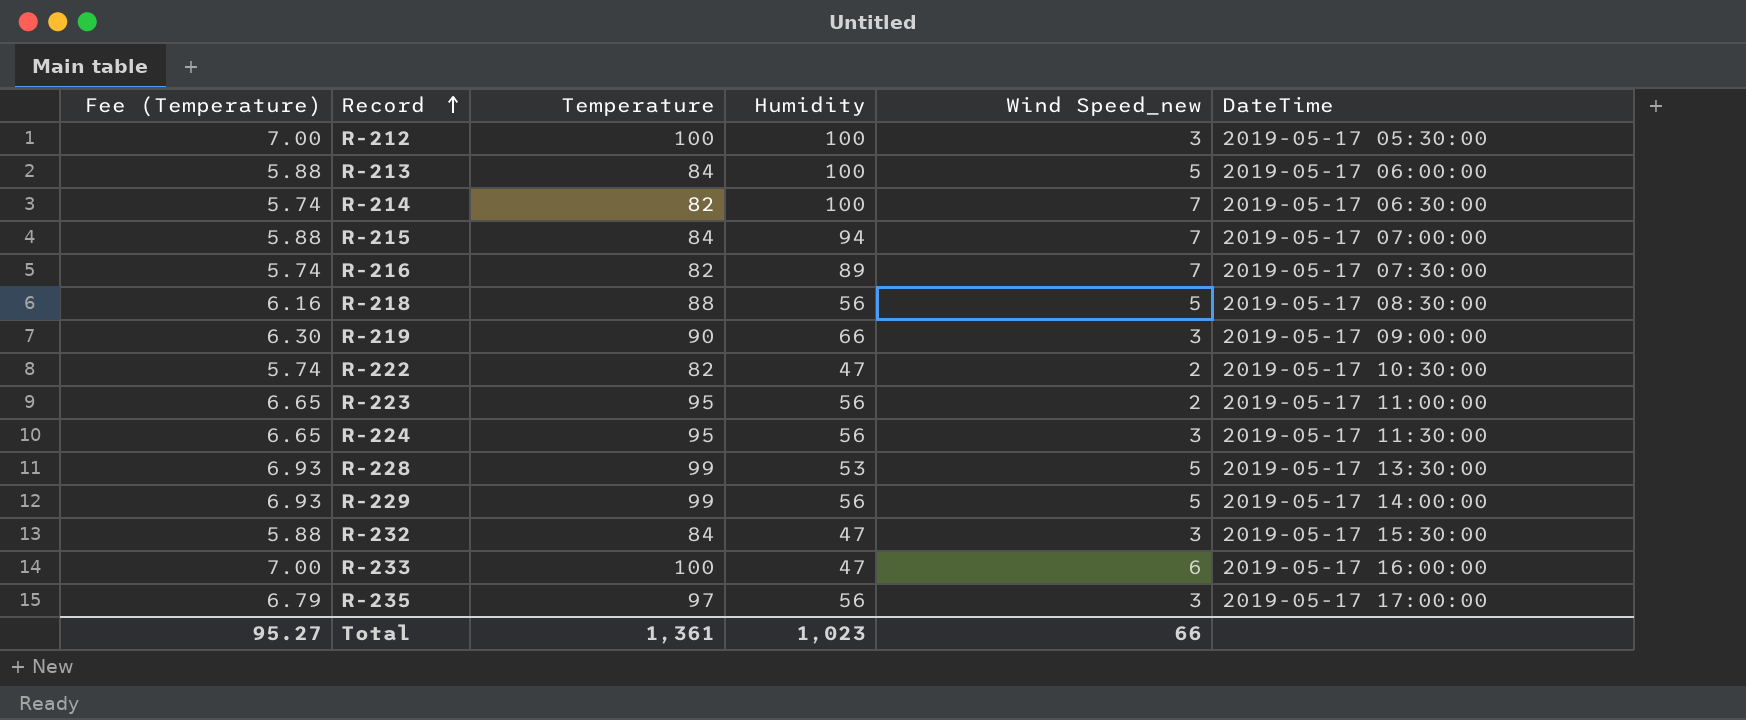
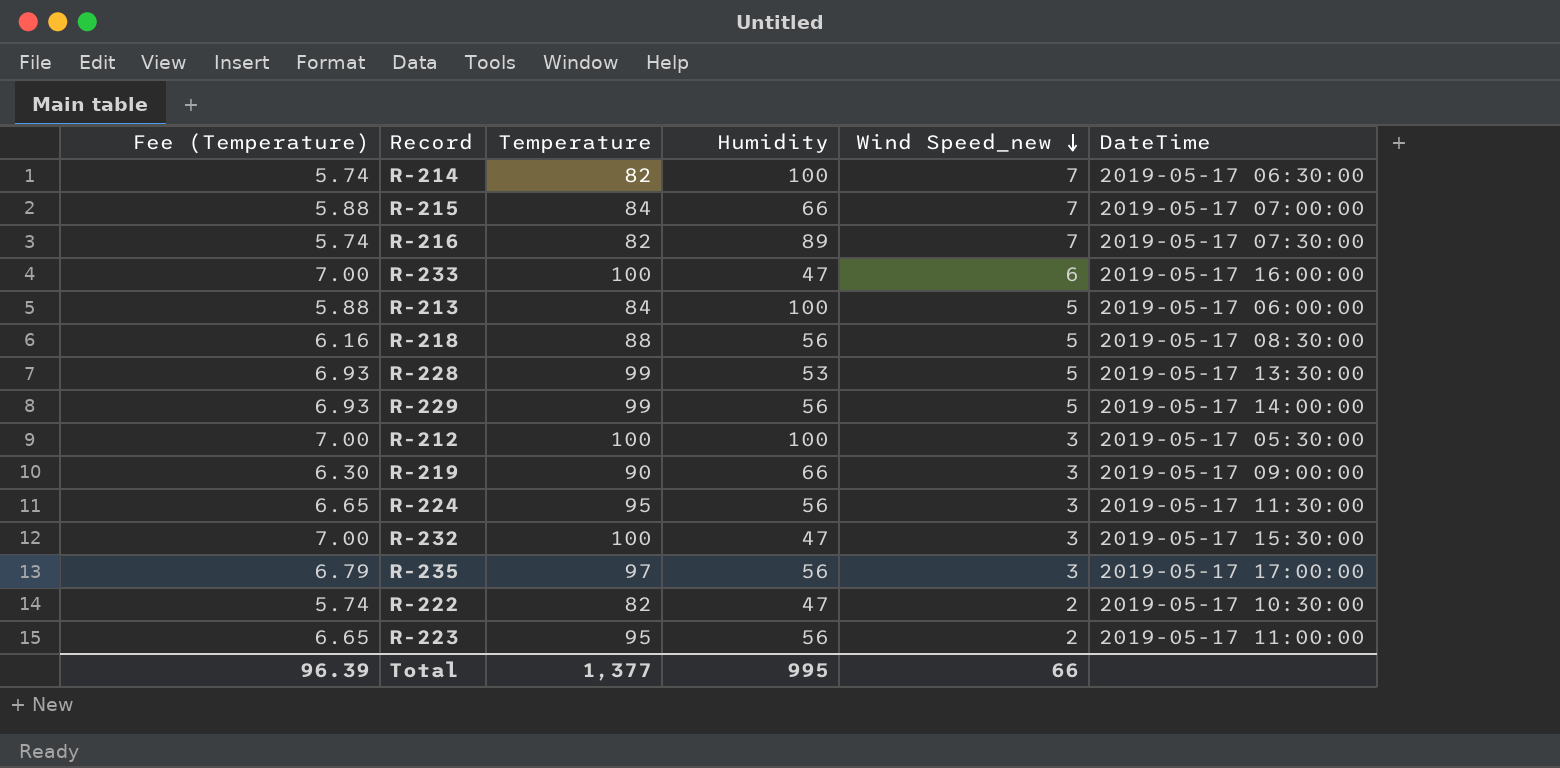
row order: Record ascending -> Wind Speed_new descending
R-215 | Humidity: 94 -> 66
R-232 | Fee (Temperature): 5.88 -> 7.00
R-232 | Temperature: 84 -> 100
Total | Fee (Temperature): 95.27 -> 96.39
Total | Temperature: 1,361 -> 1,377
Total | Humidity: 1,023 -> 995

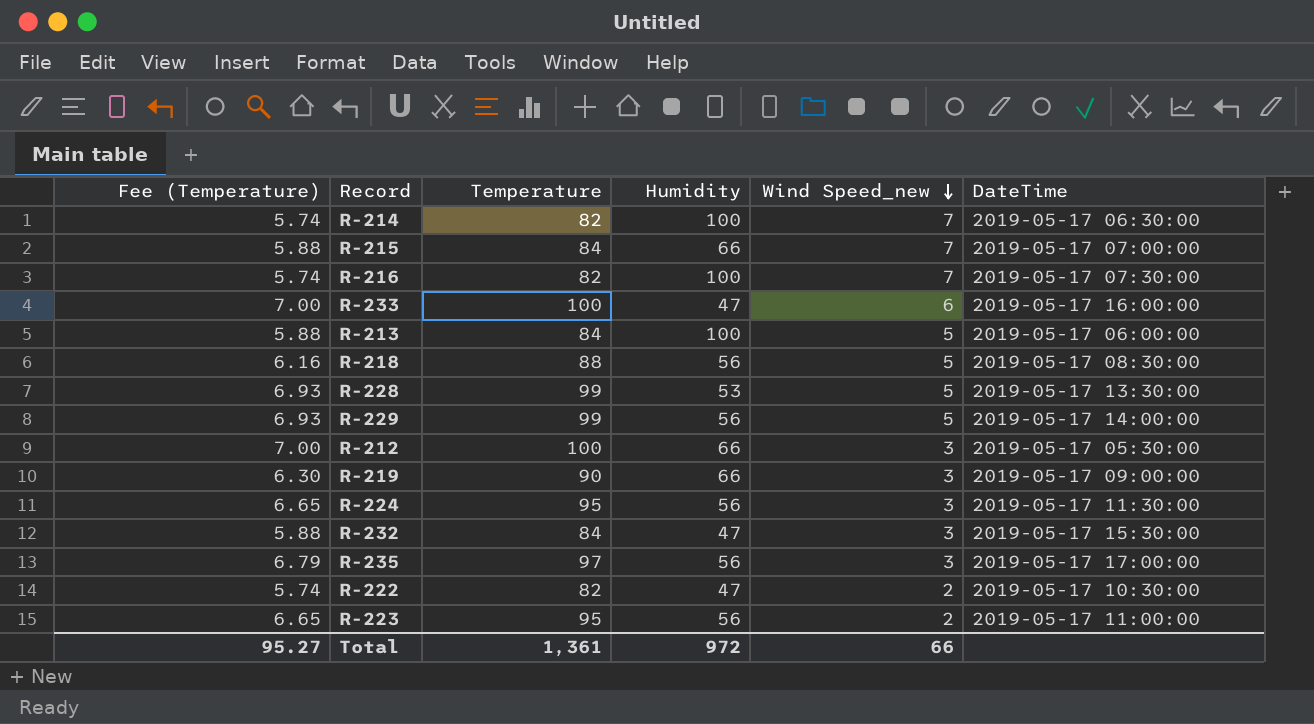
R-216 | Humidity: 89 -> 100
R-212 | Humidity: 100 -> 66
R-232 | Fee (Temperature): 7.00 -> 5.88
R-232 | Temperature: 100 -> 84
Total | Fee (Temperature): 96.39 -> 95.27
Total | Temperature: 1,377 -> 1,361
Total | Humidity: 995 -> 972

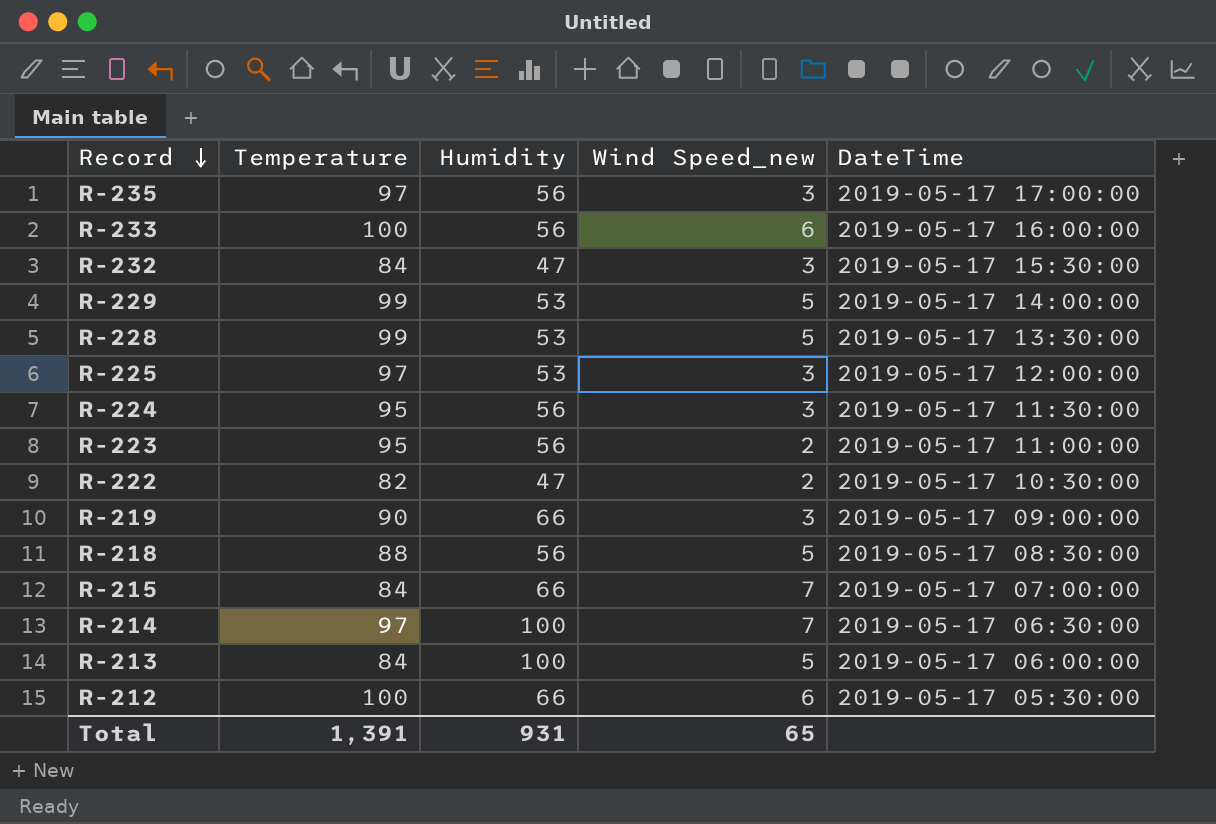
row order: Wind Speed_new descending -> Record descending
column Fee (Temperature) | formula: [Temperature] * 0.07 -> none
row R-216: 5.74 | 82 | 100 | 7 | 2019-05-17 07:30:00 -> none
R-233 | Humidity: 47 -> 56
R-229 | Humidity: 56 -> 53
row R-225: none -> 97 | 53 | 3 | 2019-05-17 12:00:00
R-214 | Temperature: 82 -> 97
R-212 | Wind Speed_new: 3 -> 6
Total | Temperature: 1,361 -> 1,391
Total | Humidity: 972 -> 931
Total | Wind Speed_new: 66 -> 65

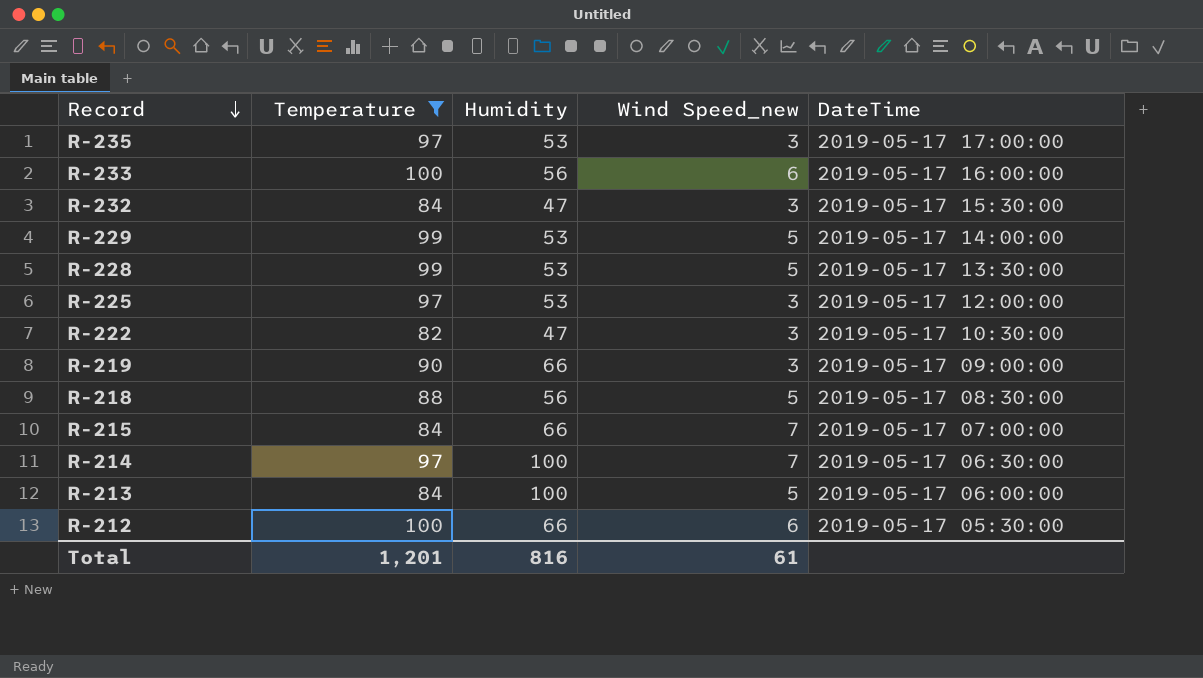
filter: none -> Temperature != 95
R-235 | Humidity: 56 -> 53
R-222 | Wind Speed_new: 2 -> 3
Total | Temperature: 1,391 -> 1,201
Total | Humidity: 931 -> 816
Total | Wind Speed_new: 65 -> 61

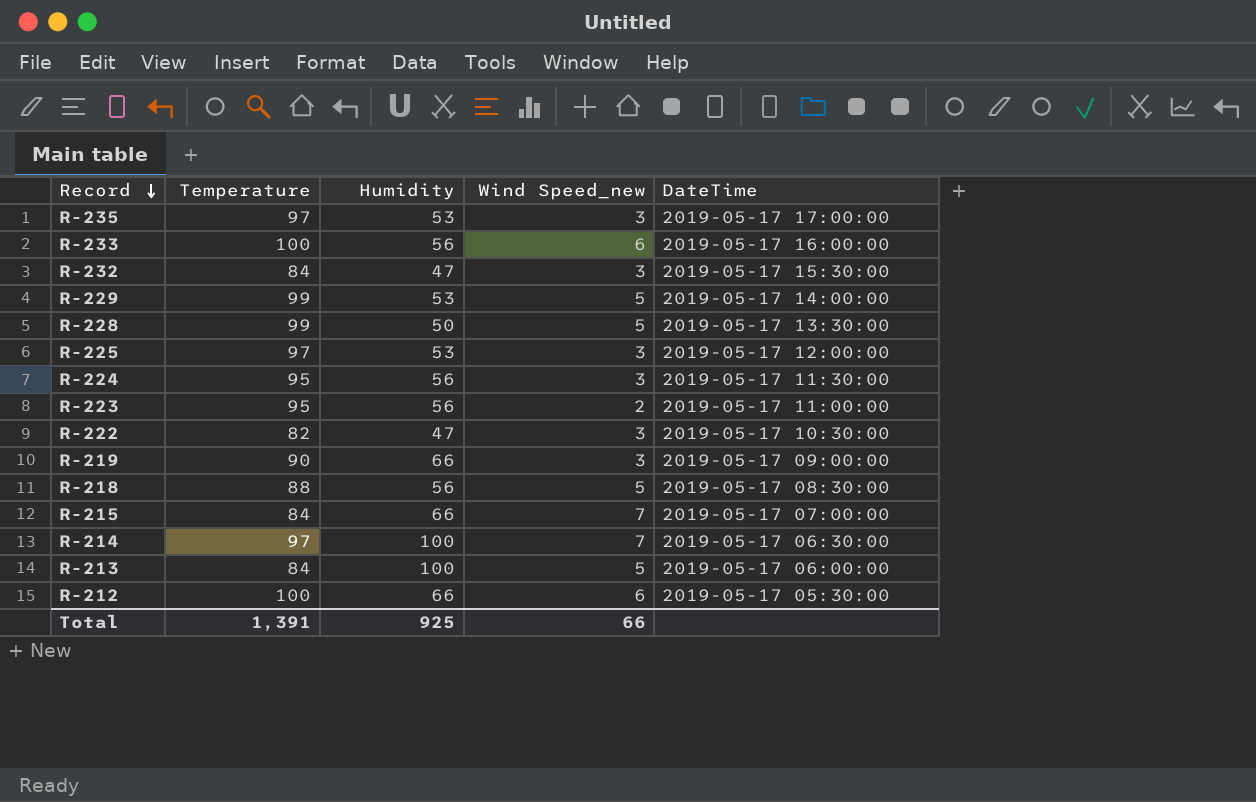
filter: Temperature != 95 -> none
R-228 | Humidity: 53 -> 50
Total | Temperature: 1,201 -> 1,391
Total | Humidity: 816 -> 925
Total | Wind Speed_new: 61 -> 66

